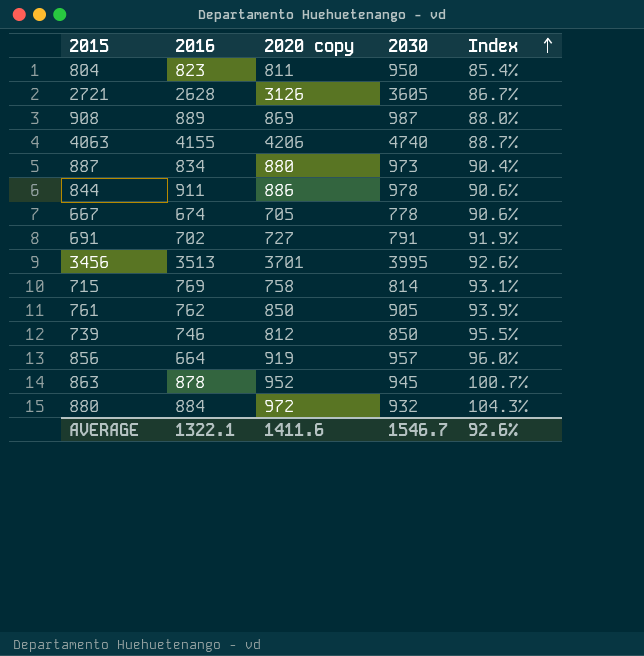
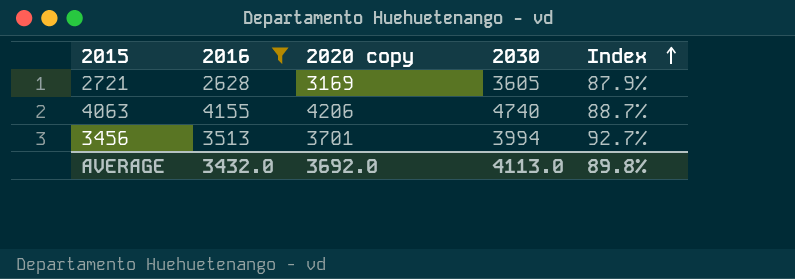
filter: none -> 2016 >= 2628
2721 | 2020 copy: 3126 -> 3169
2721 | Index: 86.7% -> 87.9%
3456 | 2030: 3995 -> 3994
3456 | Index: 92.6% -> 92.7%
AVERAGE | 2016: 1322.1 -> 3432.0
AVERAGE | 2020 copy: 1411.6 -> 3692.0
AVERAGE | 2030: 1546.7 -> 4113.0
AVERAGE | Index: 92.6% -> 89.8%

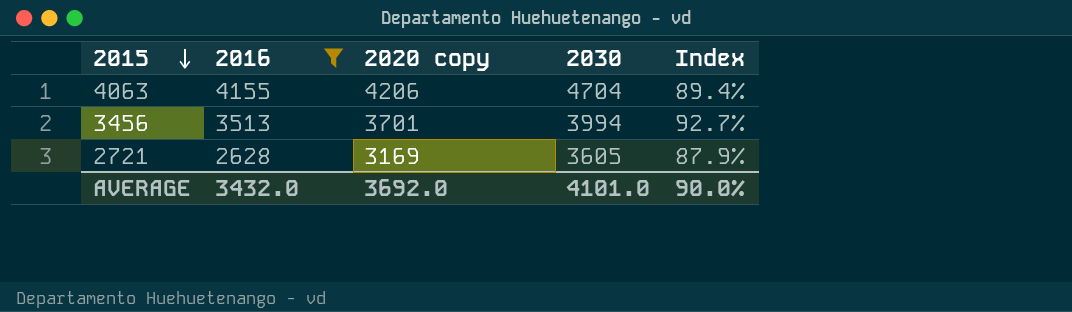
row order: Index ascending -> 2015 descending
4063 | 2030: 4740 -> 4704
4063 | Index: 88.7% -> 89.4%
AVERAGE | 2030: 4113.0 -> 4101.0
AVERAGE | Index: 89.8% -> 90.0%

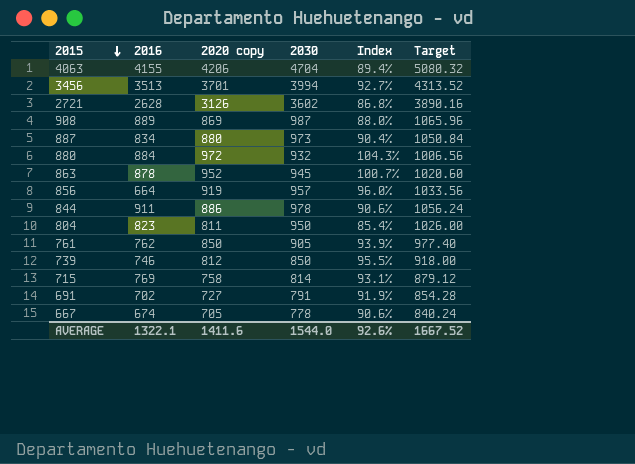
filter: 2016 >= 2628 -> none
column Target | formula: none -> [2030] * 1.08
2721 | 2020 copy: 3169 -> 3126
2721 | 2030: 3605 -> 3602
2721 | Index: 87.9% -> 86.8%
AVERAGE | 2016: 3432.0 -> 1322.1
AVERAGE | 2020 copy: 3692.0 -> 1411.6
AVERAGE | 2030: 4101.0 -> 1544.0
AVERAGE | Index: 90.0% -> 92.6%

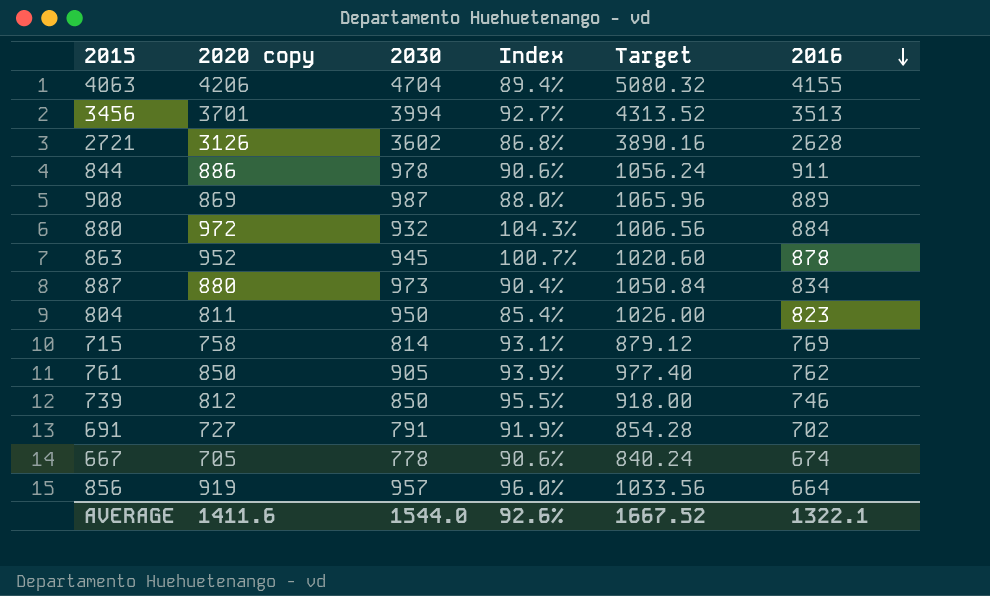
row order: 2015 descending -> 2016 descending
column 2016 | position: 2 -> 6

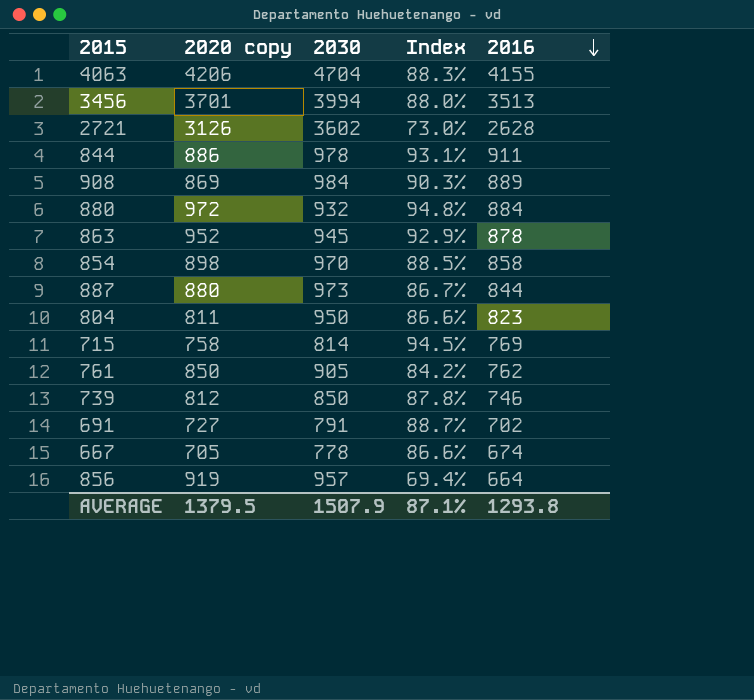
column Target | formula: [2030] * 1.08 -> none
column Index | formula: [2020 copy] / [2030] -> [2016] / [2030]
908 | 2030: 987 -> 984
row 854: none -> 898 | 970 | 88.5% | 858
887 | 2016: 834 -> 844
AVERAGE | 2020 copy: 1411.6 -> 1379.5
AVERAGE | 2030: 1544.0 -> 1507.9
AVERAGE | Index: 92.6% -> 87.1%
AVERAGE | 2016: 1322.1 -> 1293.8

